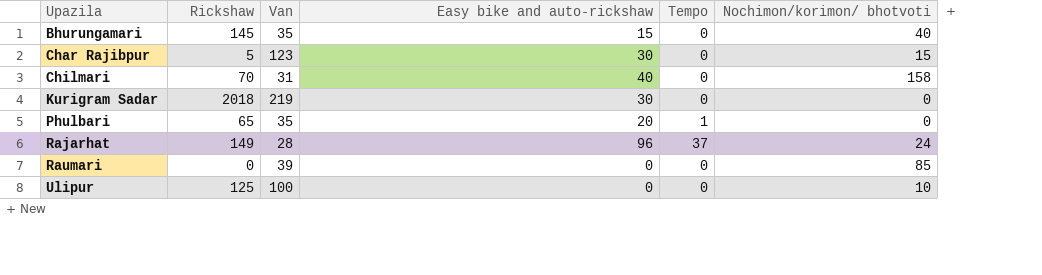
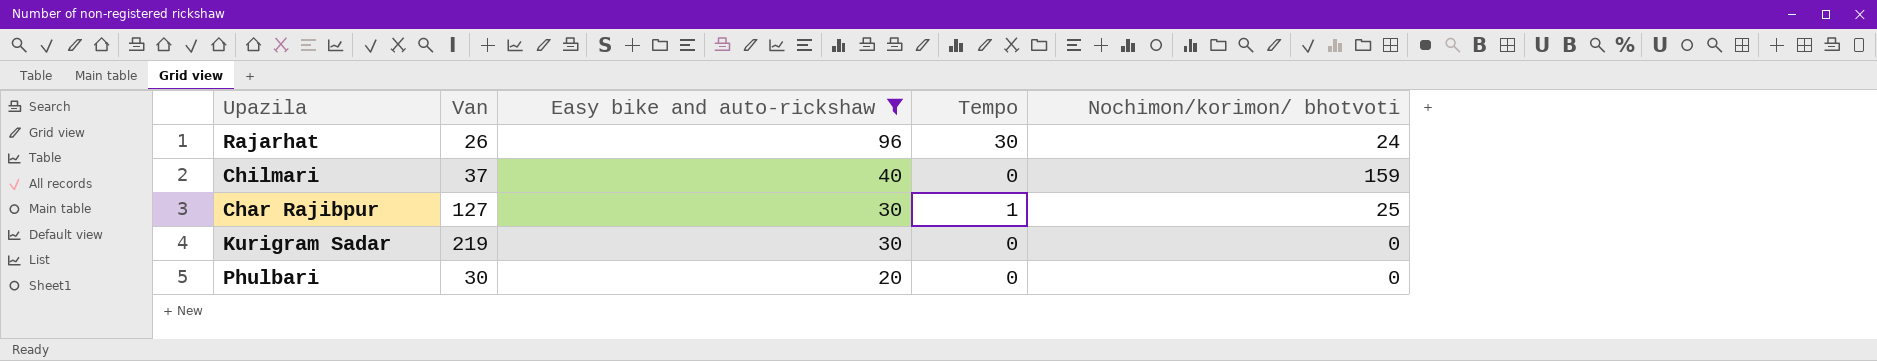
filter: none -> Easy bike and auto-rickshaw >= 20
row order: Upazila ascending -> Easy bike and auto-rickshaw descending
column Rickshaw | position: 2 -> none
Rajarhat | Van: 28 -> 26
Rajarhat | Tempo: 37 -> 30
Chilmari | Van: 31 -> 37
Chilmari | Nochimon/korimon/ bhotvoti: 158 -> 159
Char Rajibpur | Van: 123 -> 127
Char Rajibpur | Tempo: 0 -> 1
Char Rajibpur | Nochimon/korimon/ bhotvoti: 15 -> 25
Phulbari | Van: 35 -> 30
Phulbari | Tempo: 1 -> 0

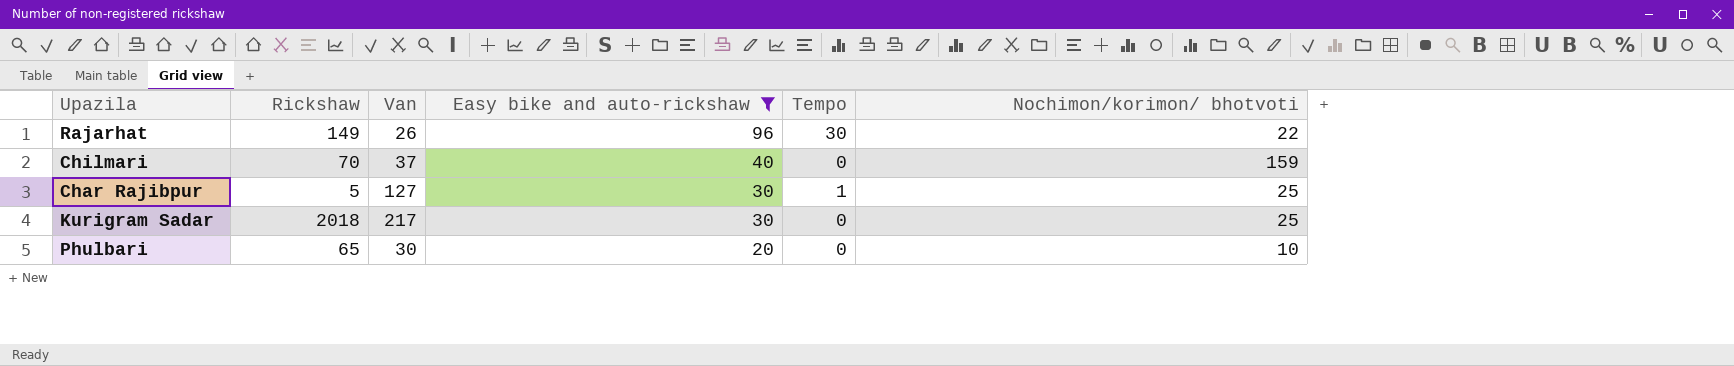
column Rickshaw | position: none -> 2
Rajarhat | Nochimon/korimon/ bhotvoti: 24 -> 22
Kurigram Sadar | Van: 219 -> 217
Kurigram Sadar | Nochimon/korimon/ bhotvoti: 0 -> 25
Phulbari | Nochimon/korimon/ bhotvoti: 0 -> 10

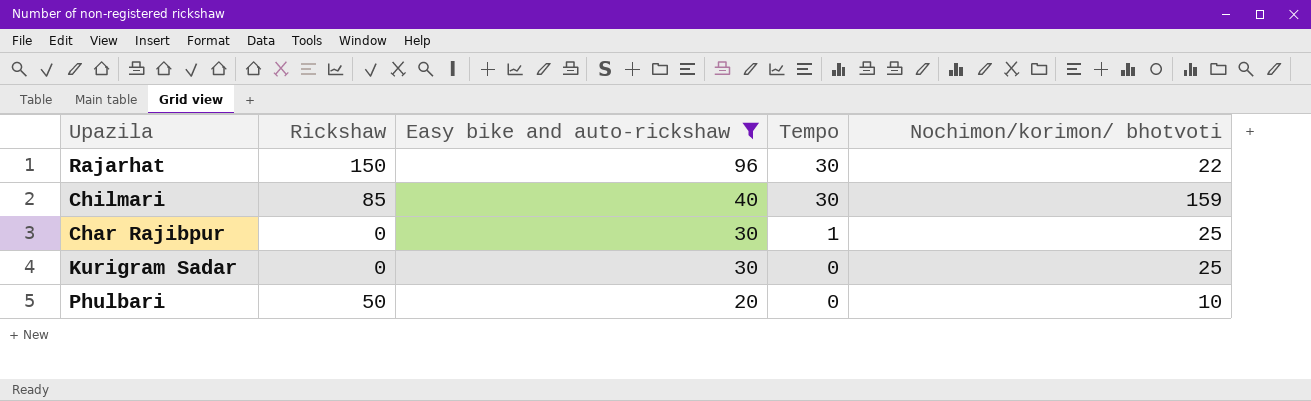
column Van | position: 3 -> none
Rajarhat | Rickshaw: 149 -> 150
Chilmari | Rickshaw: 70 -> 85
Chilmari | Tempo: 0 -> 30
Char Rajibpur | Rickshaw: 5 -> 0
Kurigram Sadar | Rickshaw: 2018 -> 0
Phulbari | Rickshaw: 65 -> 50

